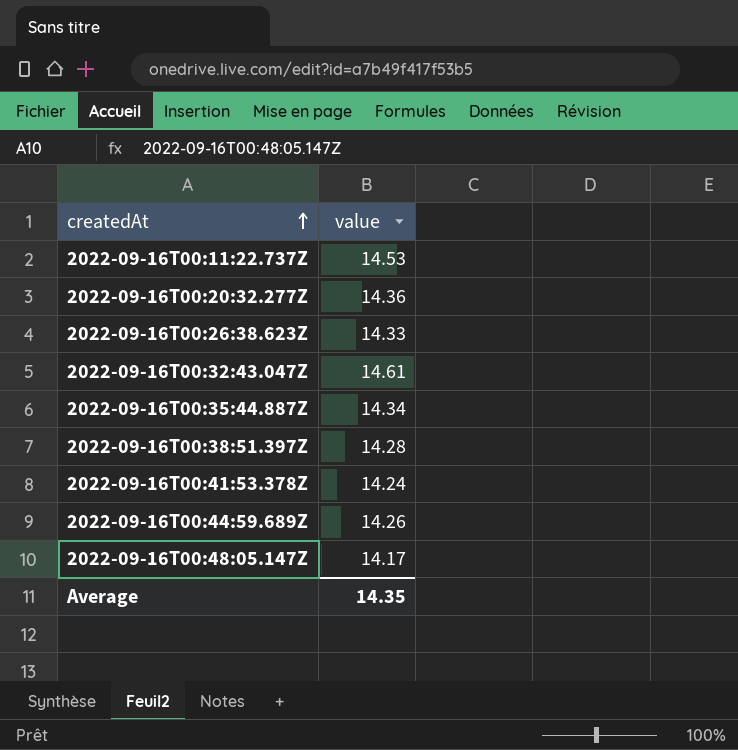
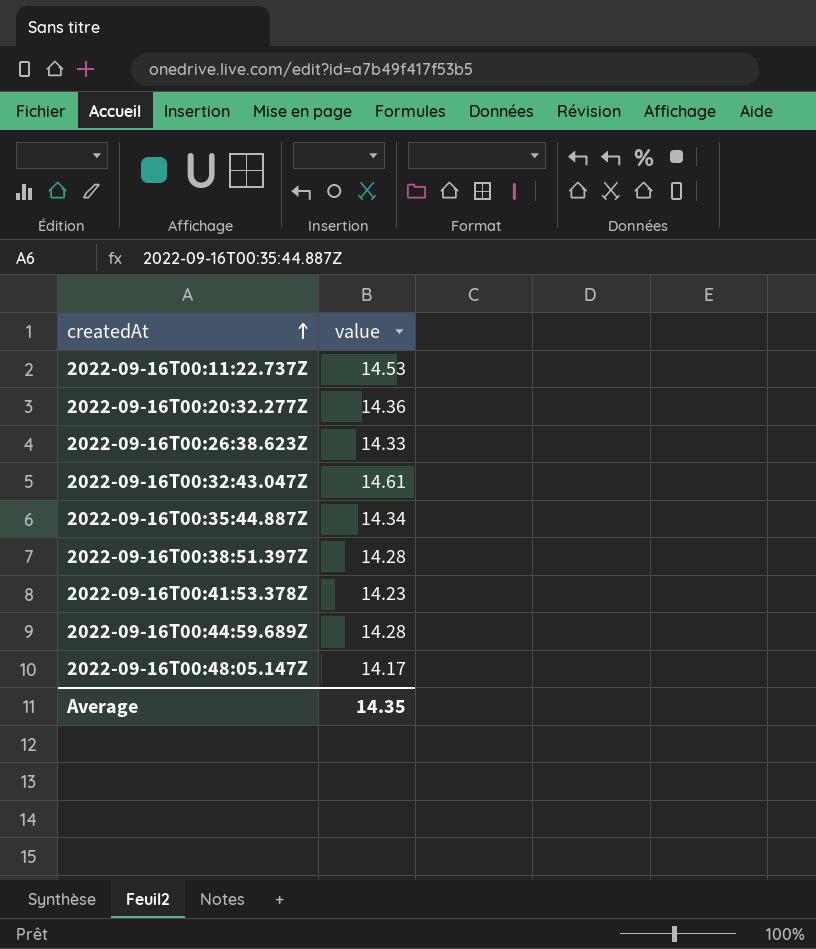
2022-09-16T00:41:53.378Z | value: 14.24 -> 14.23
2022-09-16T00:44:59.689Z | value: 14.26 -> 14.28

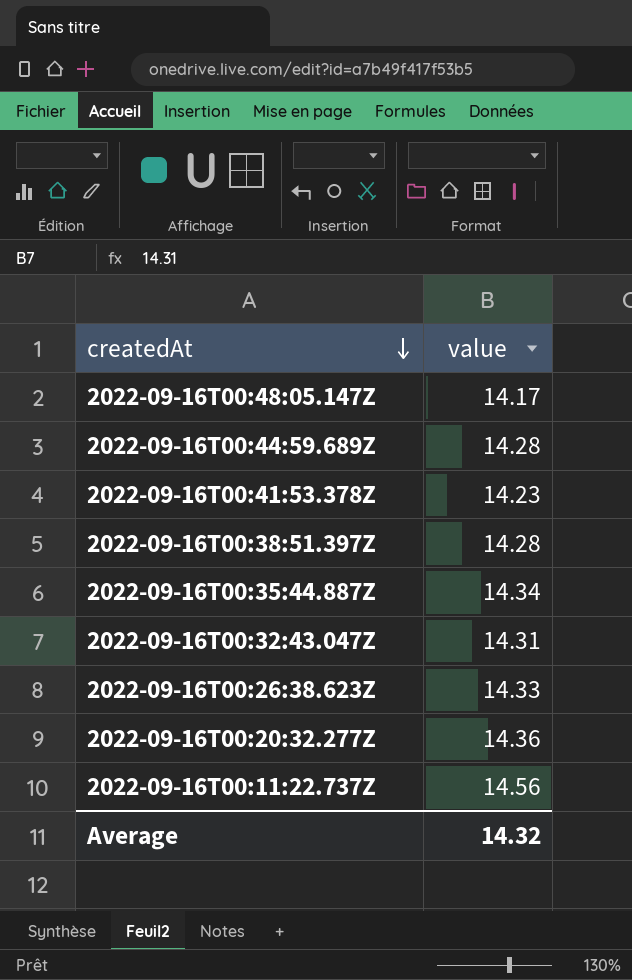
row order: createdAt ascending -> createdAt descending
2022-09-16T00:32:43.047Z | value: 14.61 -> 14.31
2022-09-16T00:11:22.737Z | value: 14.53 -> 14.56
Average | value: 14.35 -> 14.32

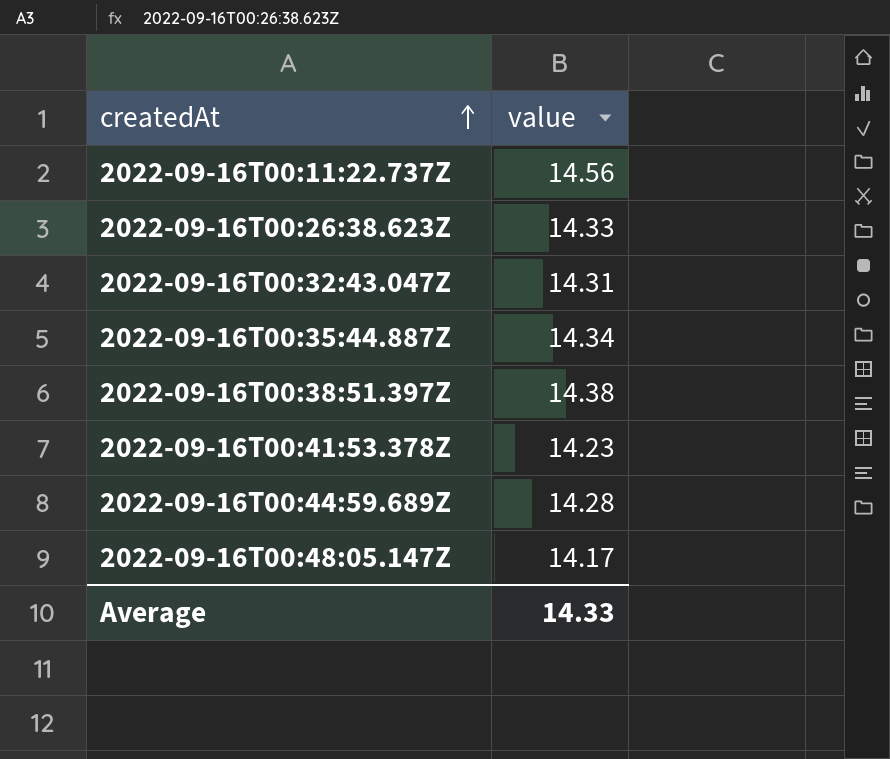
row order: createdAt descending -> createdAt ascending
row 2022-09-16T00:20:32.277Z: 14.36 -> none
2022-09-16T00:38:51.397Z | value: 14.28 -> 14.38
Average | value: 14.32 -> 14.33

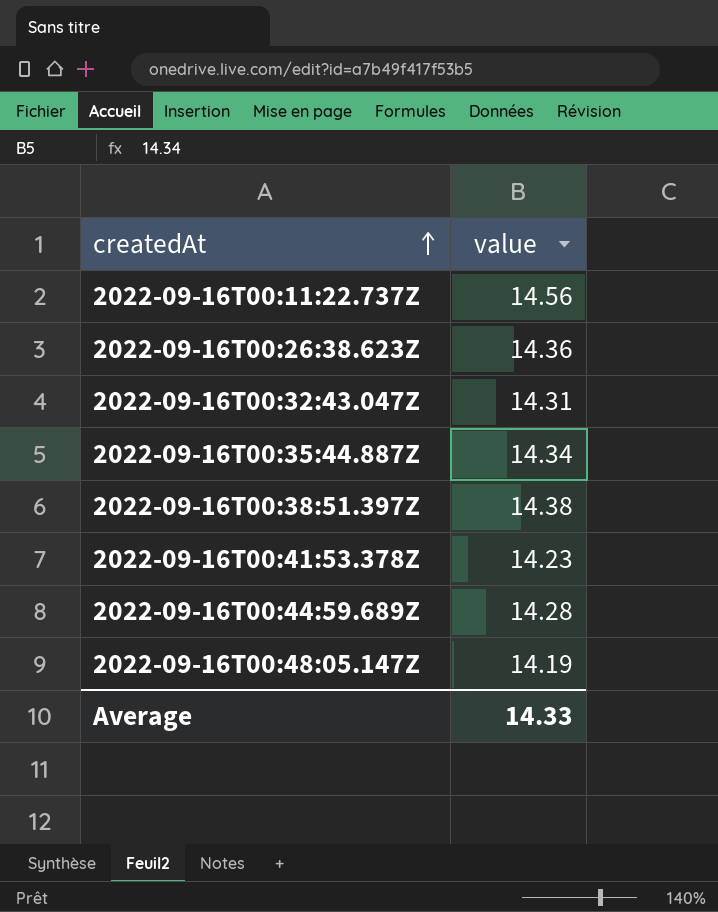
2022-09-16T00:26:38.623Z | value: 14.33 -> 14.36
2022-09-16T00:48:05.147Z | value: 14.17 -> 14.19

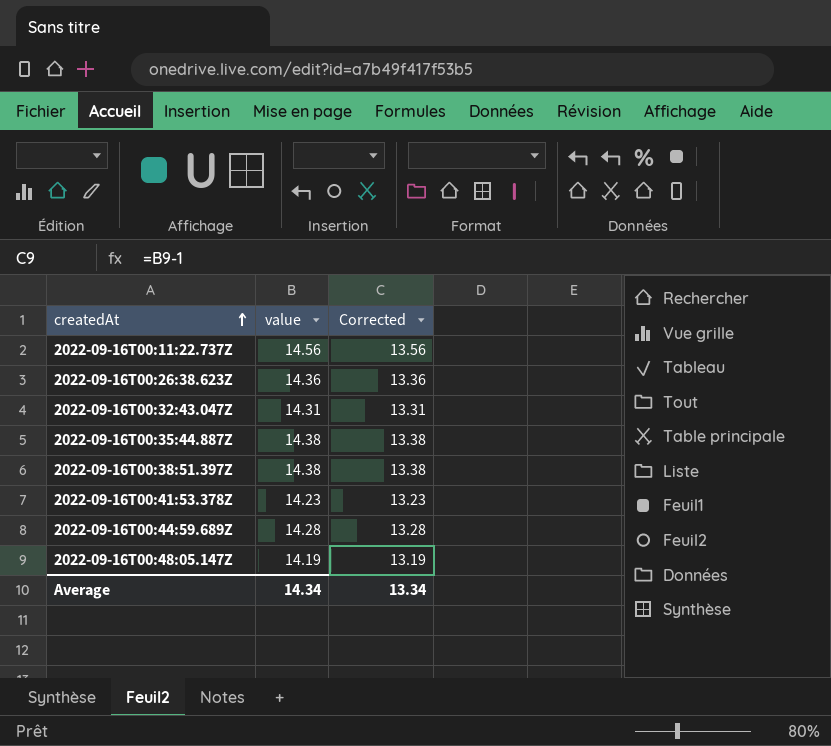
column Corrected | formula: none -> [value] - 1
2022-09-16T00:35:44.887Z | value: 14.34 -> 14.38
Average | value: 14.33 -> 14.34

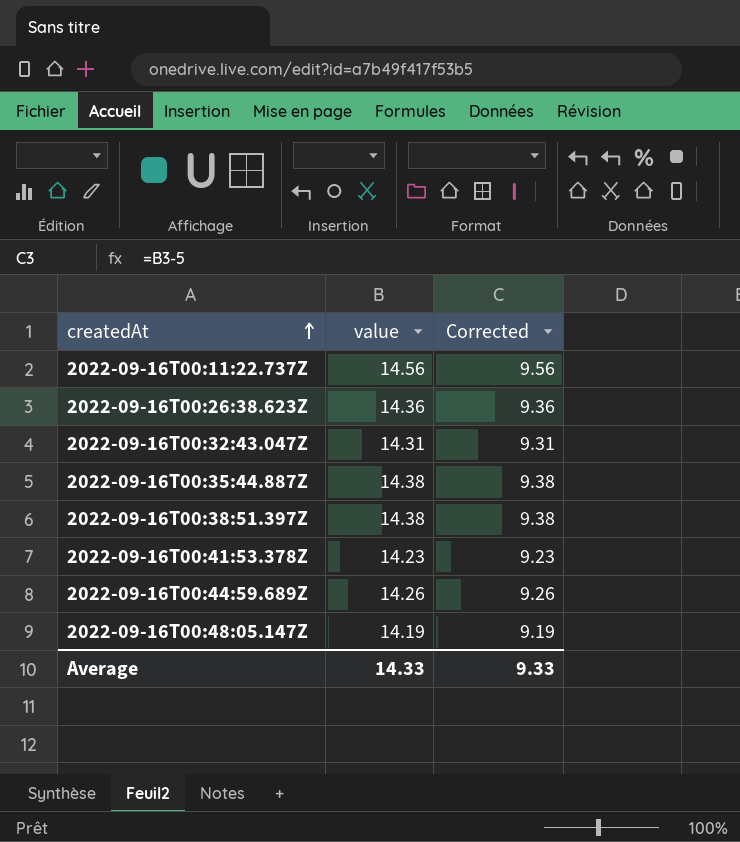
column Corrected | formula: [value] - 1 -> [value] - 5
2022-09-16T00:44:59.689Z | value: 14.28 -> 14.26
Average | value: 14.34 -> 14.33
Average | Corrected: 13.34 -> 9.33

